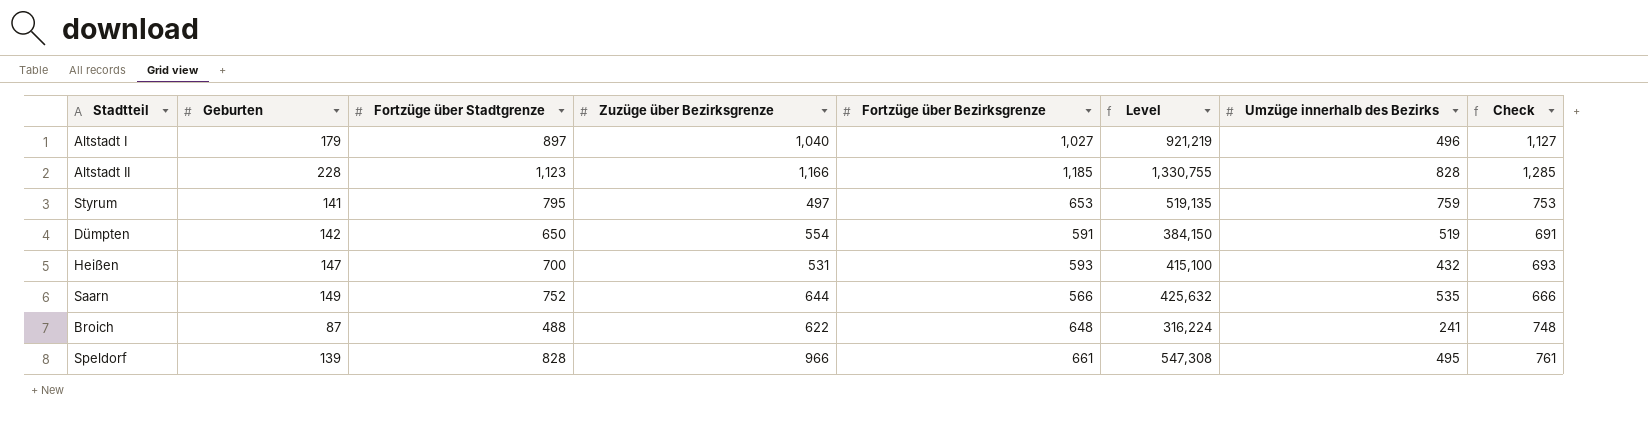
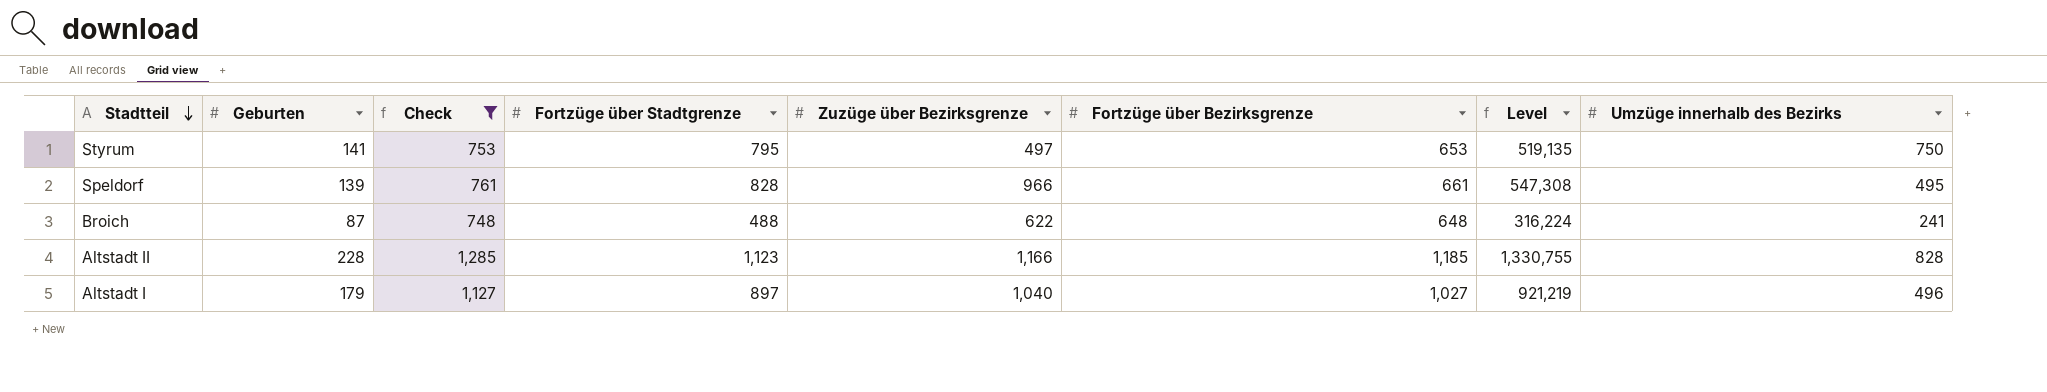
filter: none -> Check >= 748
row order: none -> Stadtteil descending
column Check | position: 8 -> 3
Styrum | Umzüge innerhalb des Bezirks: 759 -> 750

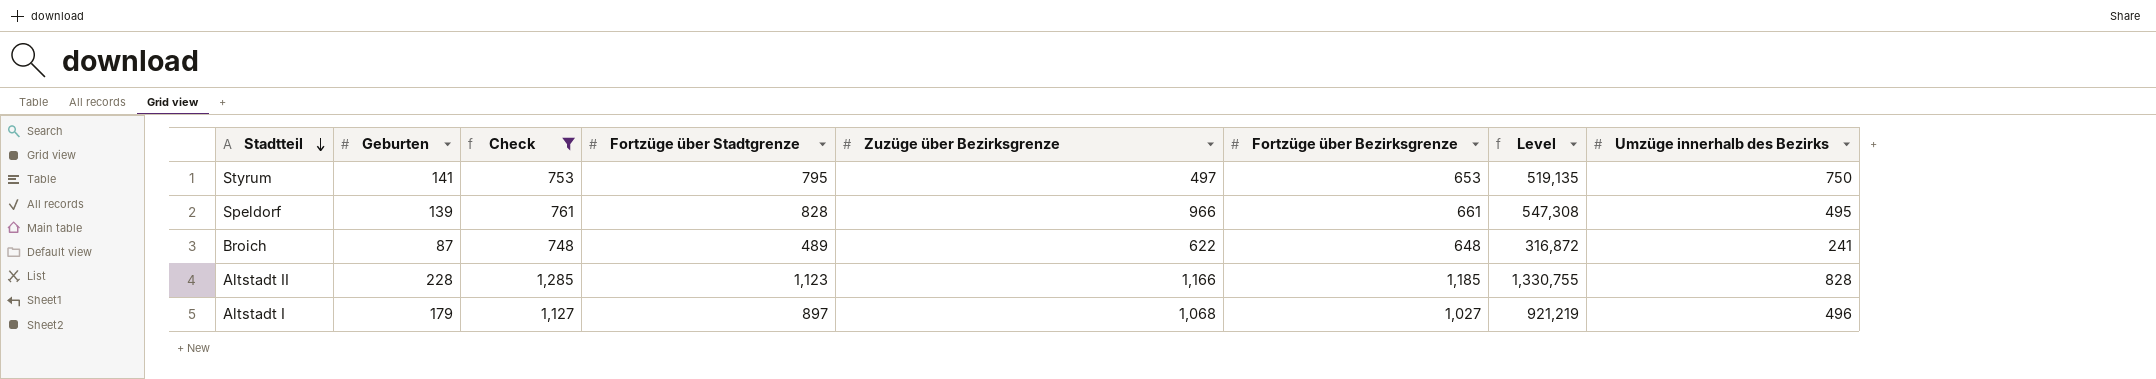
Broich | Fortzüge über Stadtgrenze: 488 -> 489
Broich | Level: 316,224 -> 316,872
Altstadt I | Zuzüge über Bezirksgrenze: 1,040 -> 1,068

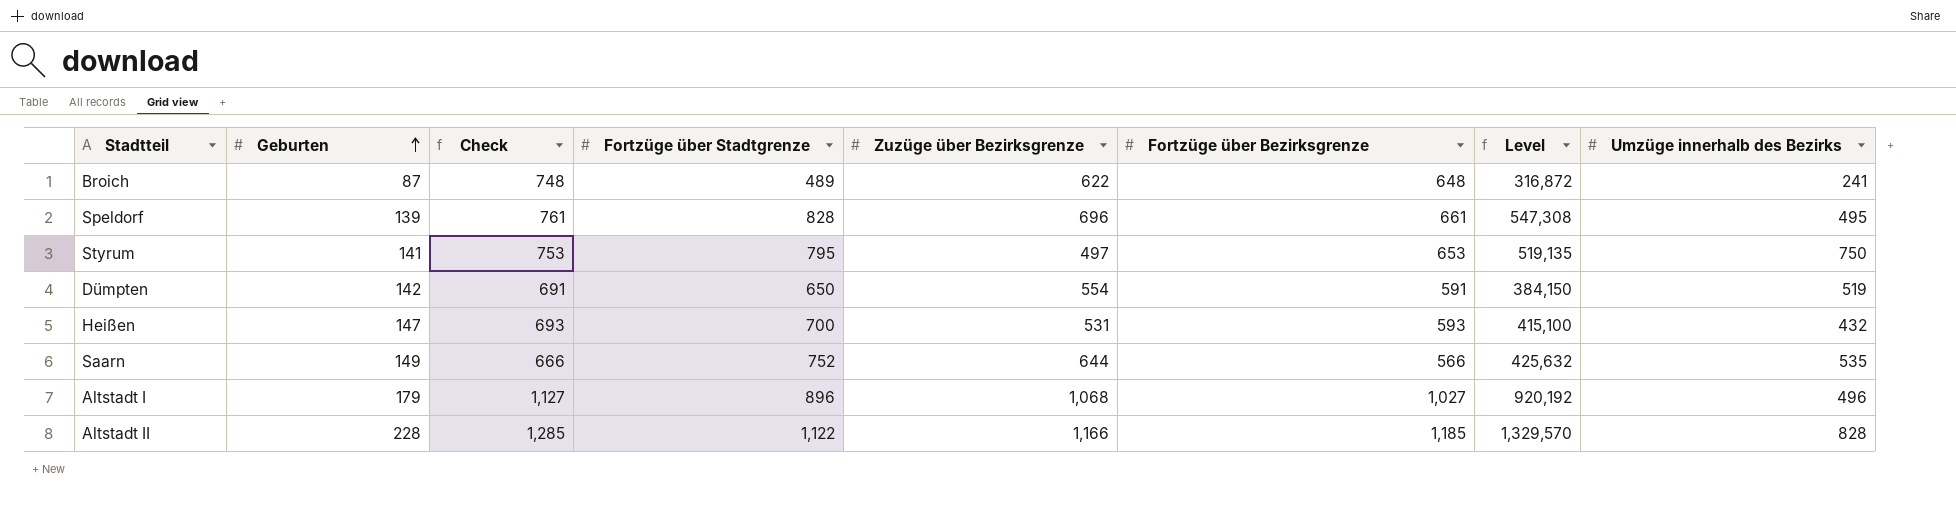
filter: Check >= 748 -> none
row order: Stadtteil descending -> Geburten ascending
Speldorf | Zuzüge über Bezirksgrenze: 966 -> 696
Altstadt I | Fortzüge über Stadtgrenze: 897 -> 896
Altstadt I | Level: 921,219 -> 920,192
Altstadt II | Fortzüge über Stadtgrenze: 1,123 -> 1,122
Altstadt II | Level: 1,330,755 -> 1,329,570

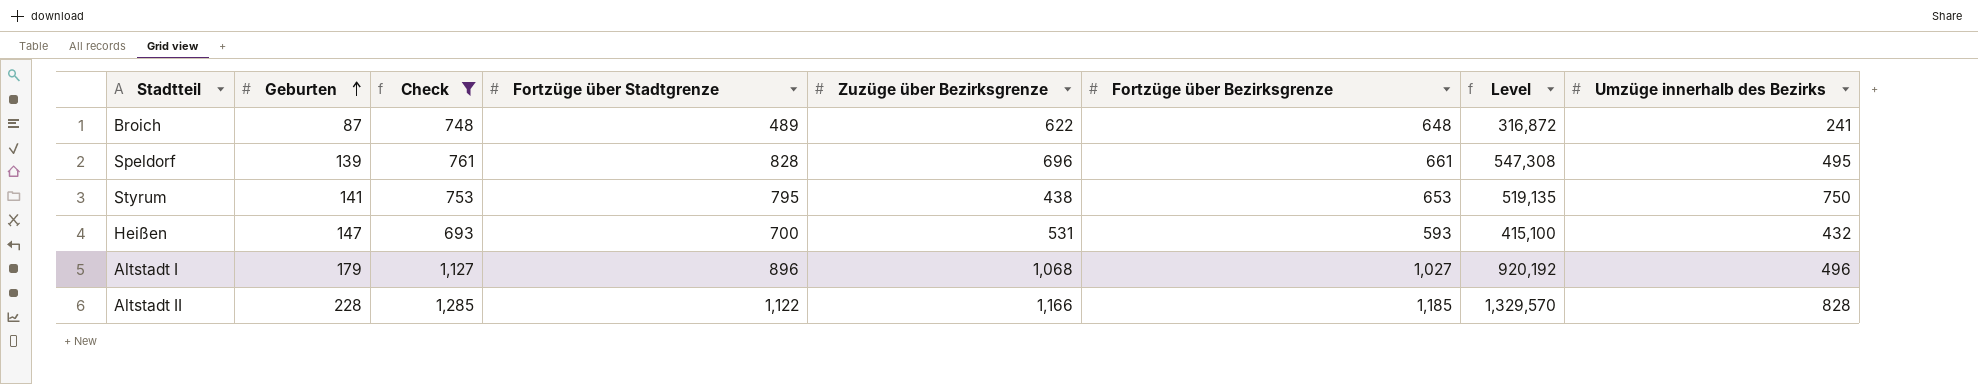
filter: none -> Check >= 693
Styrum | Zuzüge über Bezirksgrenze: 497 -> 438

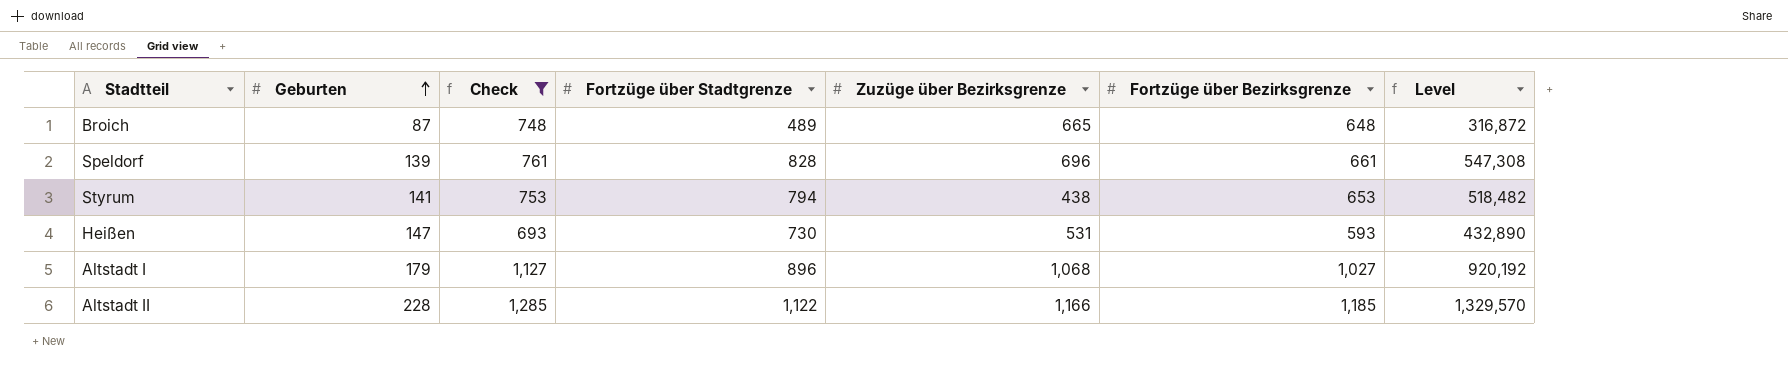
column Umzüge innerhalb des Bezirks | position: 8 -> none
Broich | Zuzüge über Bezirksgrenze: 622 -> 665
Styrum | Fortzüge über Stadtgrenze: 795 -> 794
Styrum | Level: 519,135 -> 518,482
Heißen | Fortzüge über Stadtgrenze: 700 -> 730
Heißen | Level: 415,100 -> 432,890

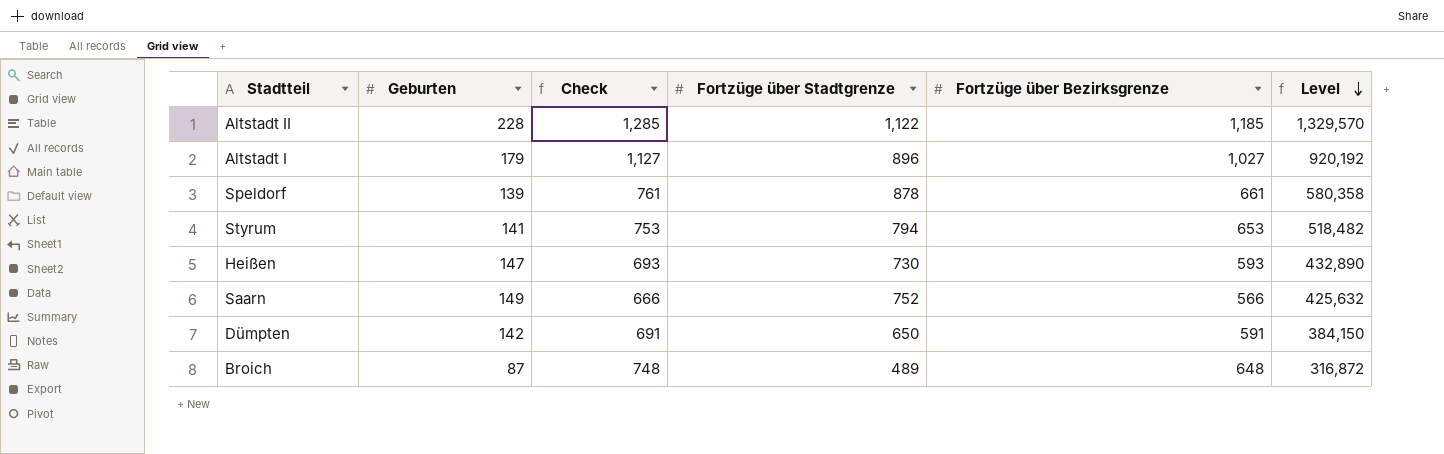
filter: Check >= 693 -> none
row order: Geburten ascending -> Level descending
column Zuzüge über Bezirksgrenze | position: 5 -> none
Speldorf | Fortzüge über Stadtgrenze: 828 -> 878
Speldorf | Level: 547,308 -> 580,358

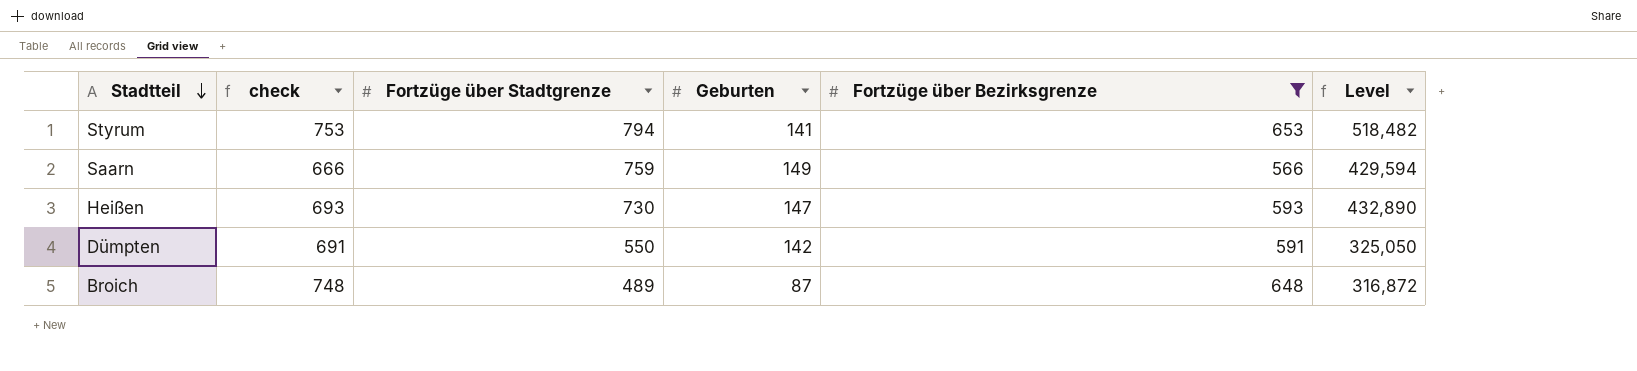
filter: none -> Fortzüge über Bezirksgrenze <= 653
row order: Level descending -> Stadtteil descending
column name: Check -> check
column Geburten | position: 2 -> 4
Saarn | Fortzüge über Stadtgrenze: 752 -> 759
Saarn | Level: 425,632 -> 429,594
Dümpten | Fortzüge über Stadtgrenze: 650 -> 550
Dümpten | Level: 384,150 -> 325,050

